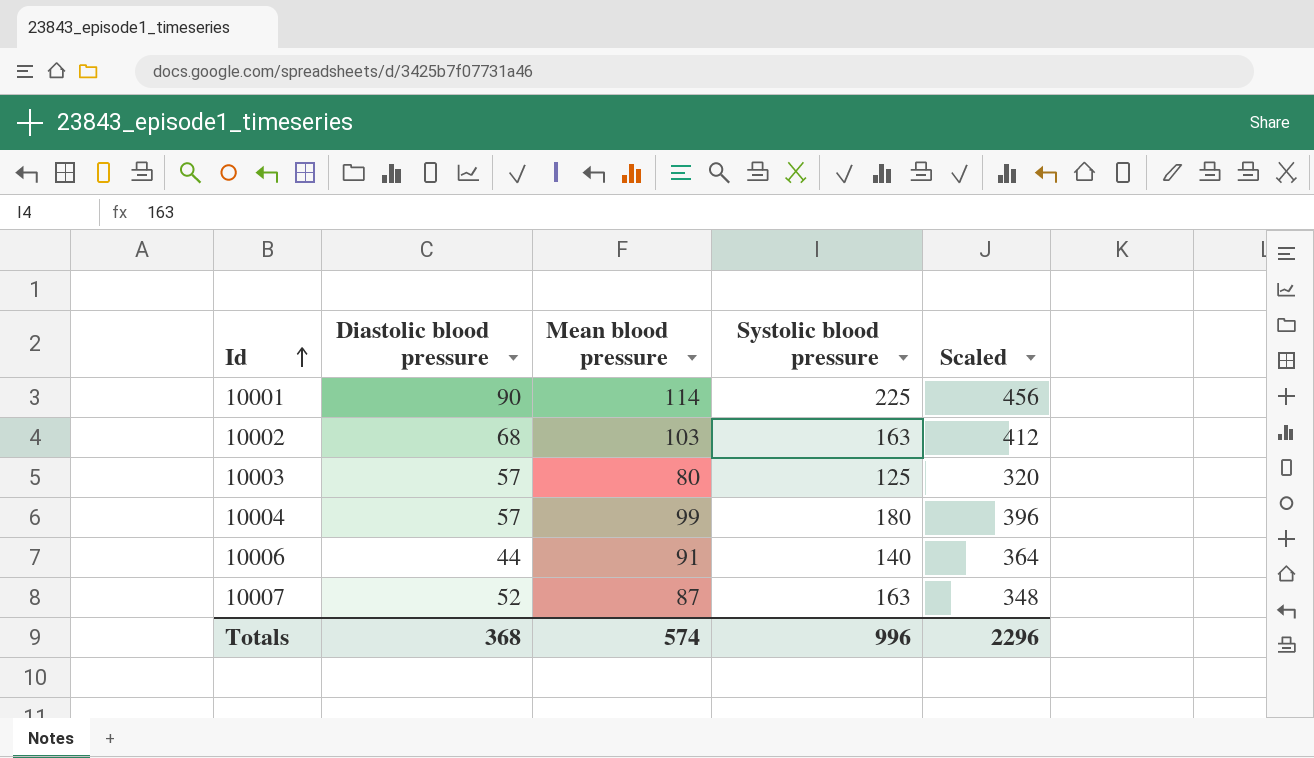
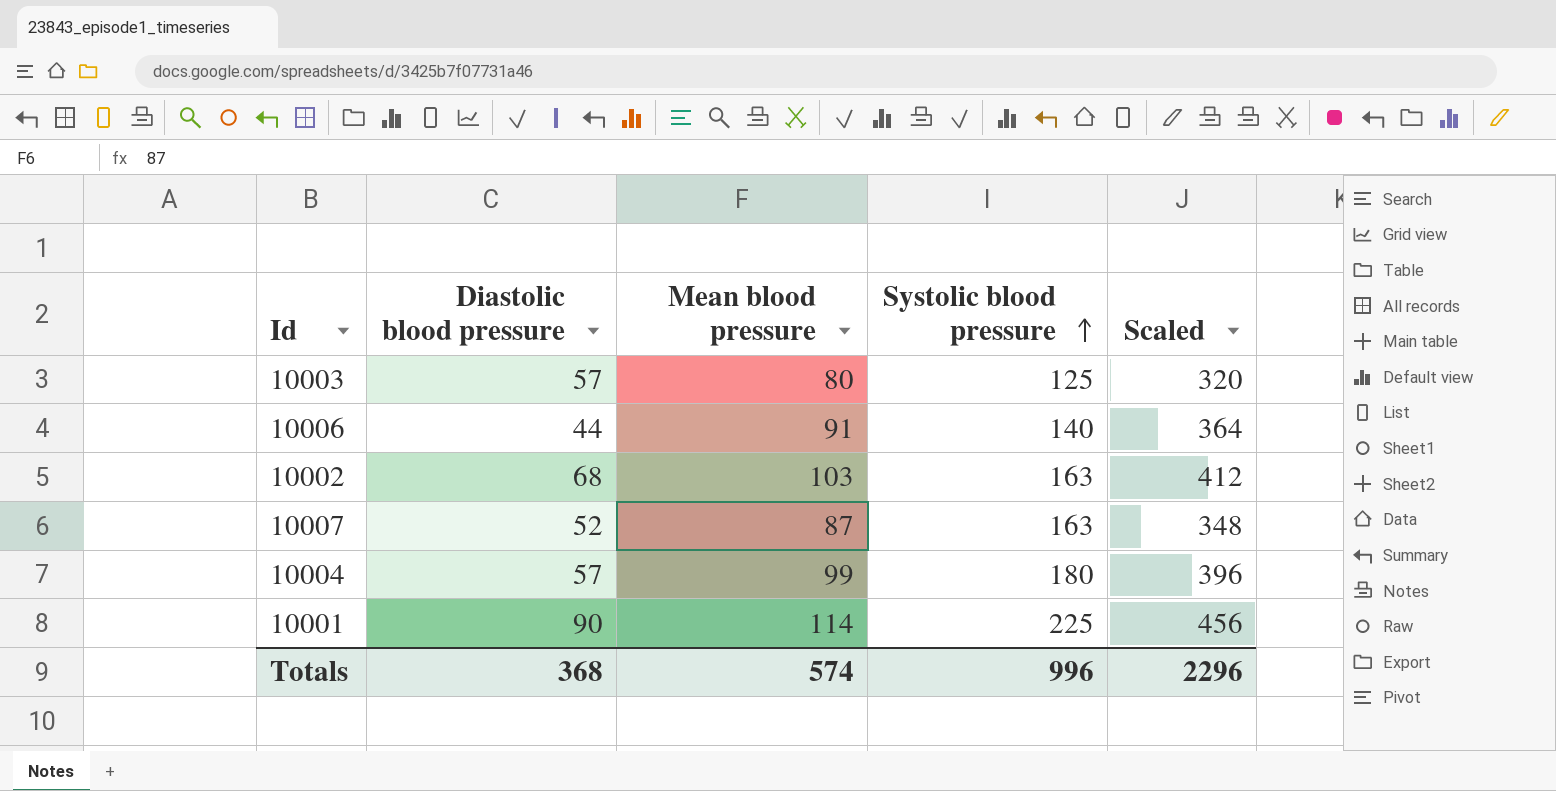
row order: Id ascending -> Systolic blood pressure ascending

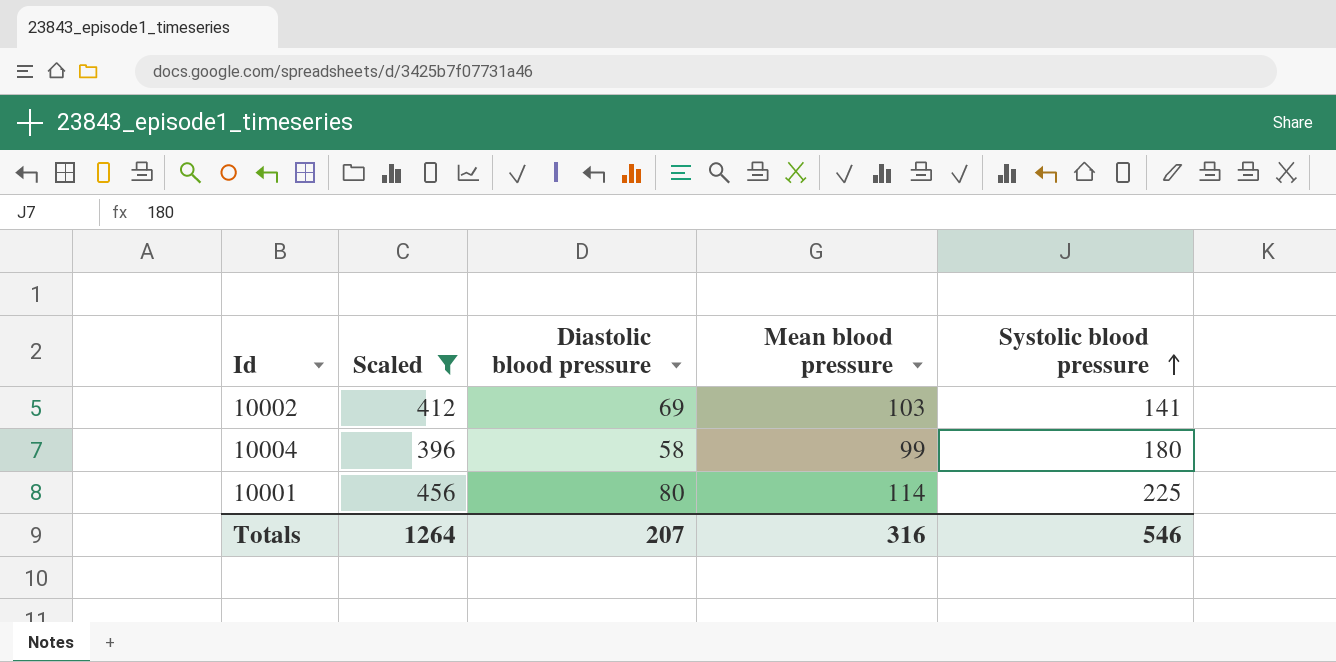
filter: none -> Scaled >= 396
column Scaled | position: 5 -> 2
10002 | Diastolic blood pressure: 68 -> 69
10002 | Systolic blood pressure: 163 -> 141
10004 | Diastolic blood pressure: 57 -> 58
10001 | Diastolic blood pressure: 90 -> 80
Totals | Scaled: 2296 -> 1264
Totals | Diastolic blood pressure: 368 -> 207
Totals | Mean blood pressure: 574 -> 316
Totals | Systolic blood pressure: 996 -> 546

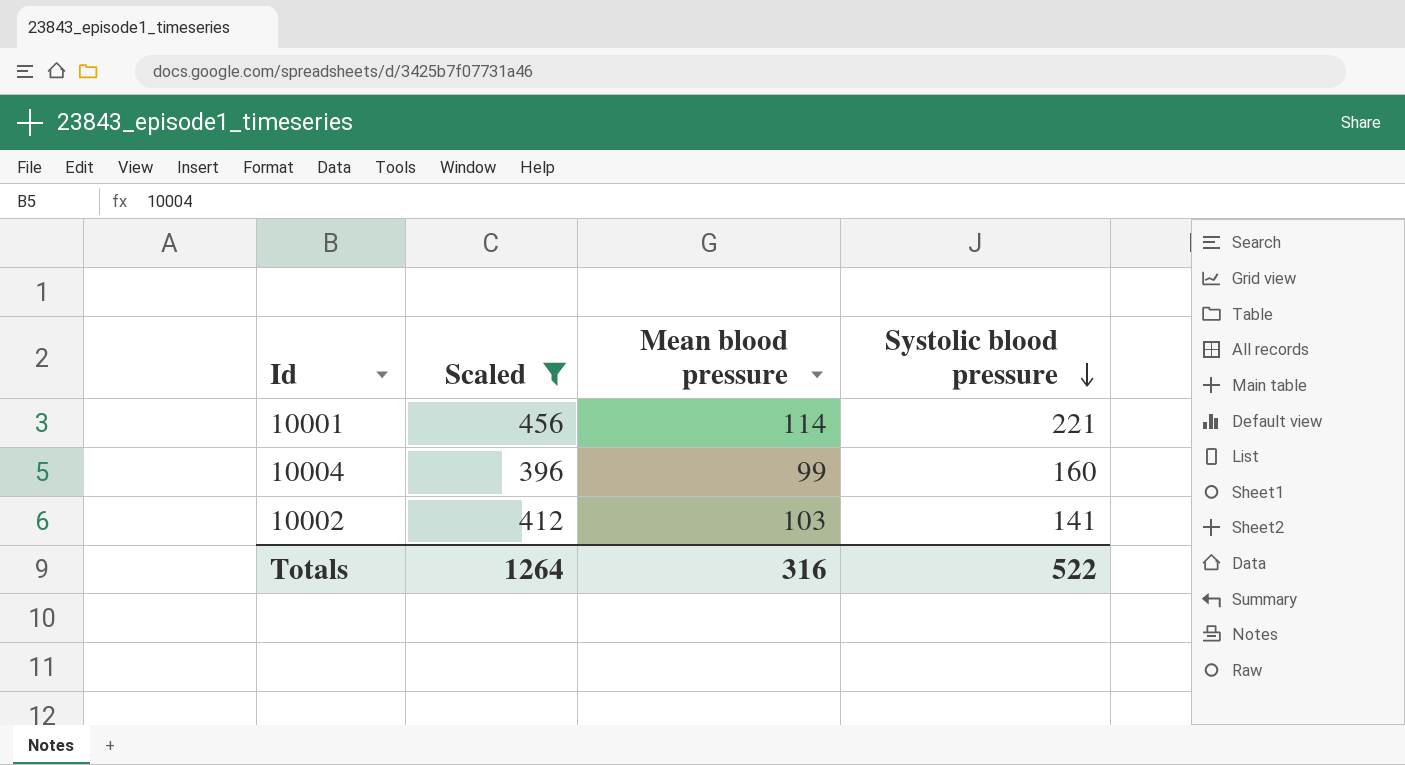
row order: Systolic blood pressure ascending -> Systolic blood pressure descending
column Diastolic blood pressure | position: 3 -> none
10001 | Systolic blood pressure: 225 -> 221
10004 | Systolic blood pressure: 180 -> 160
Totals | Systolic blood pressure: 546 -> 522

